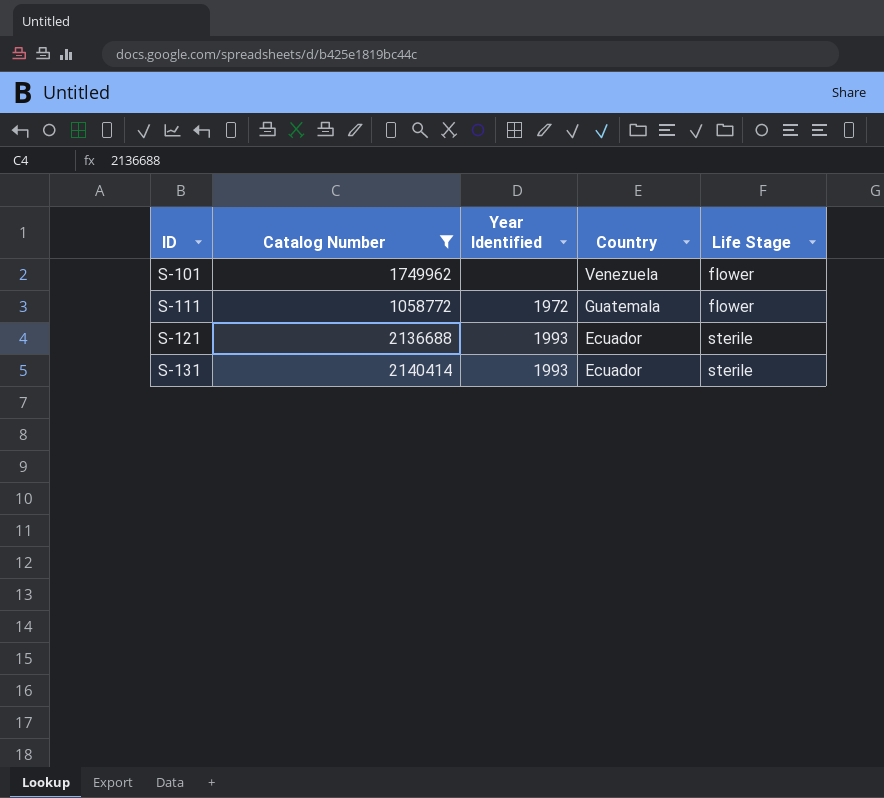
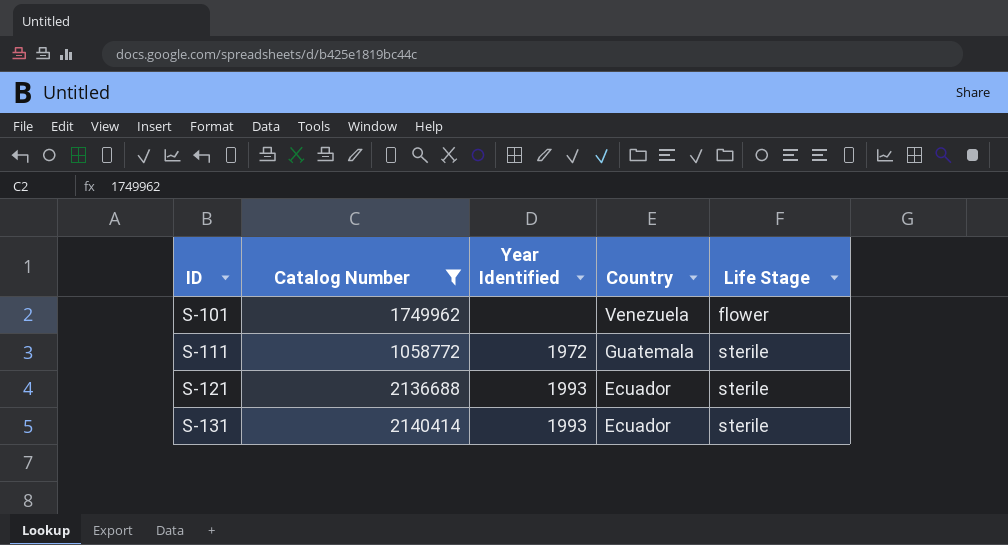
S-111 | Life Stage: flower -> sterile

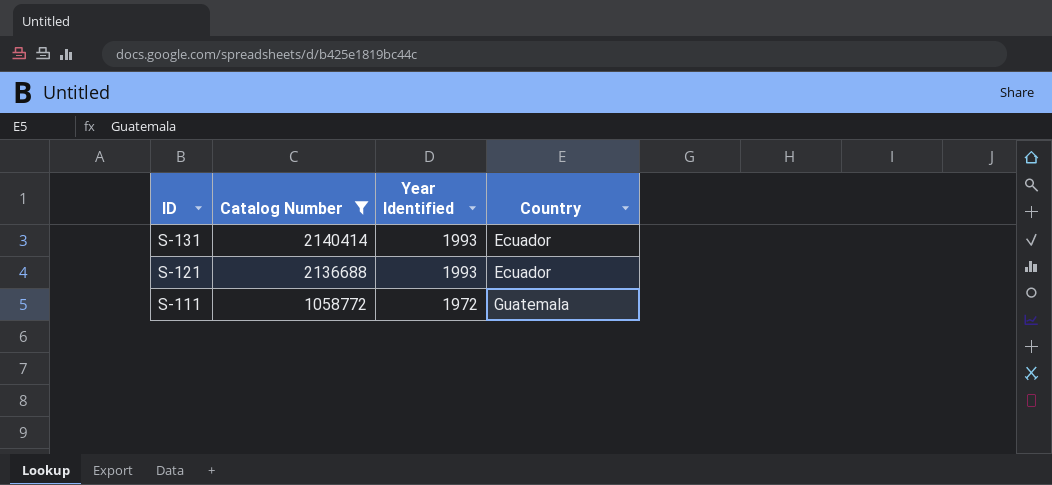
row order: ID ascending -> ID descending
column Life Stage | position: 5 -> none
row S-101: 1749962 | none | Venezuela | flower -> none

